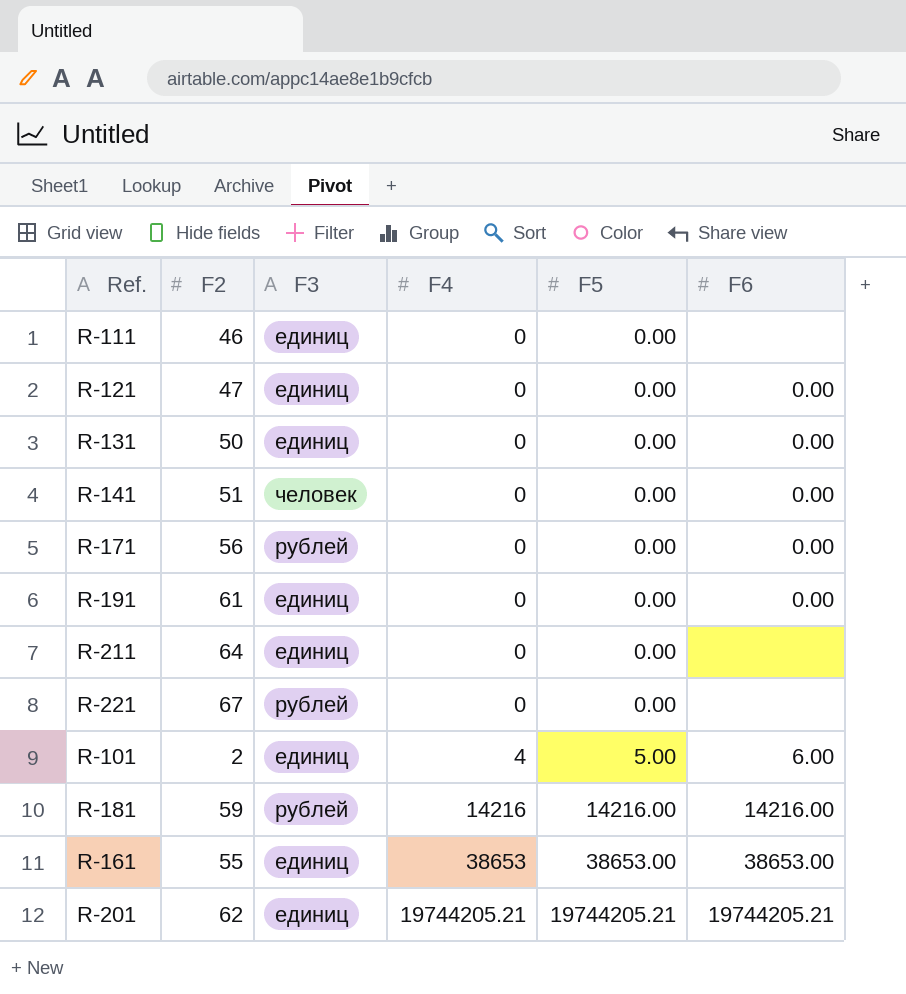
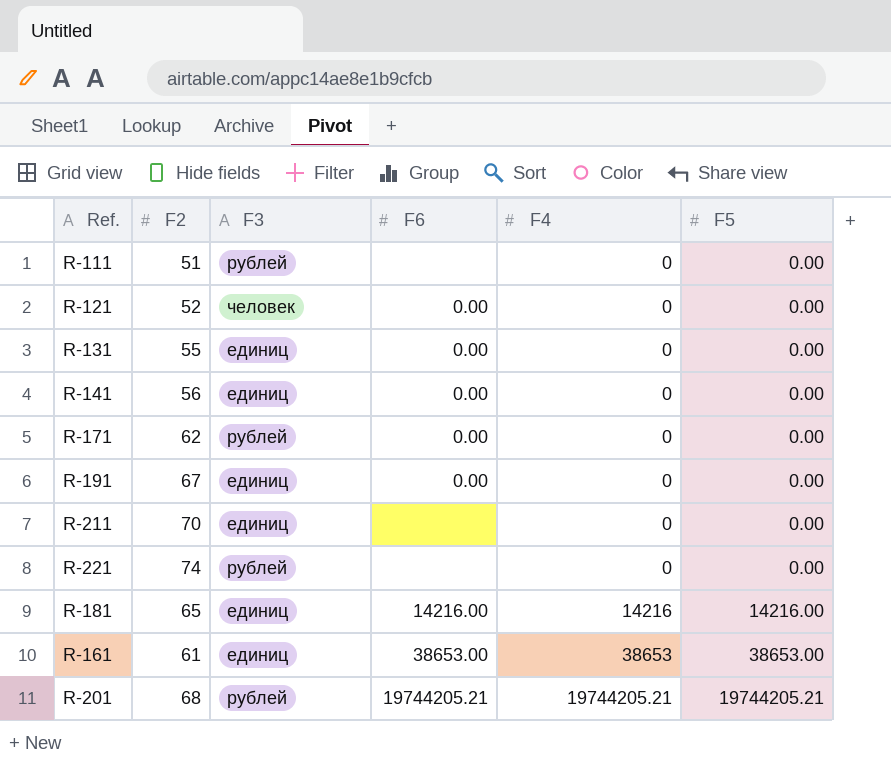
column F6 | position: 6 -> 4
row R-101: 2 | единиц | 4 | 5.00 | 6.00 -> none
R-111 | F2: 46 -> 51
R-111 | F3: единиц -> рублей
R-121 | F2: 47 -> 52
R-121 | F3: единиц -> человек
R-131 | F2: 50 -> 55
R-141 | F2: 51 -> 56
R-141 | F3: человек -> единиц
R-171 | F2: 56 -> 62
R-191 | F2: 61 -> 67
R-211 | F2: 64 -> 70
R-221 | F2: 67 -> 74
R-181 | F2: 59 -> 65
R-181 | F3: рублей -> единиц
R-161 | F2: 55 -> 61
R-201 | F2: 62 -> 68
R-201 | F3: единиц -> рублей

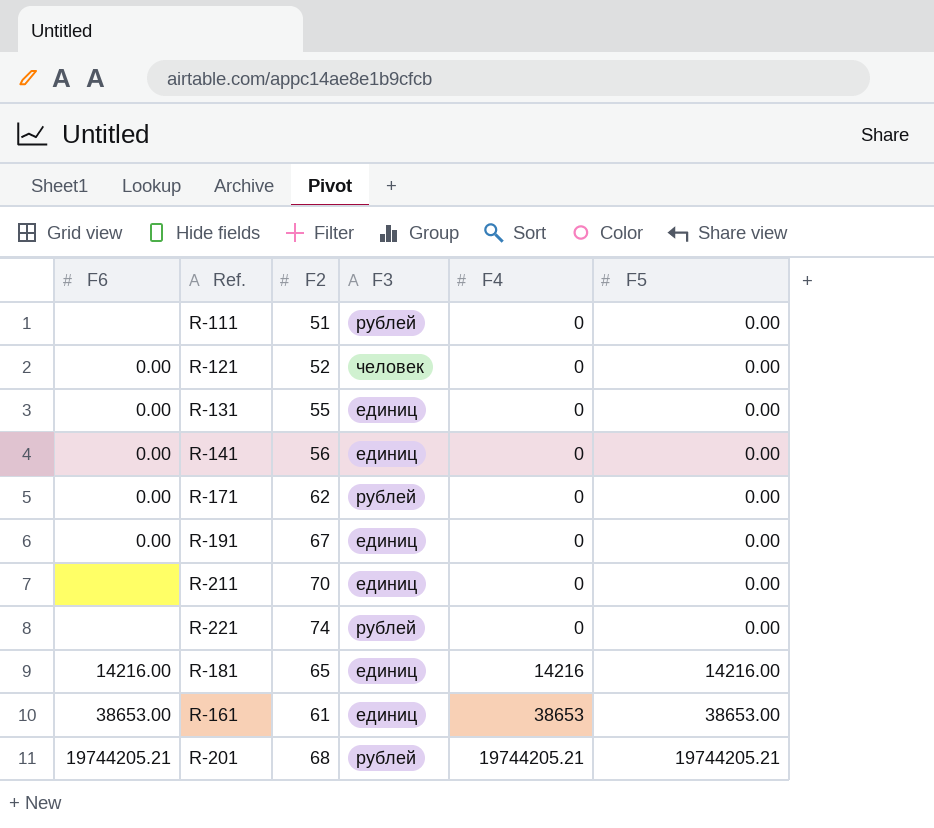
column F6 | position: 4 -> 1

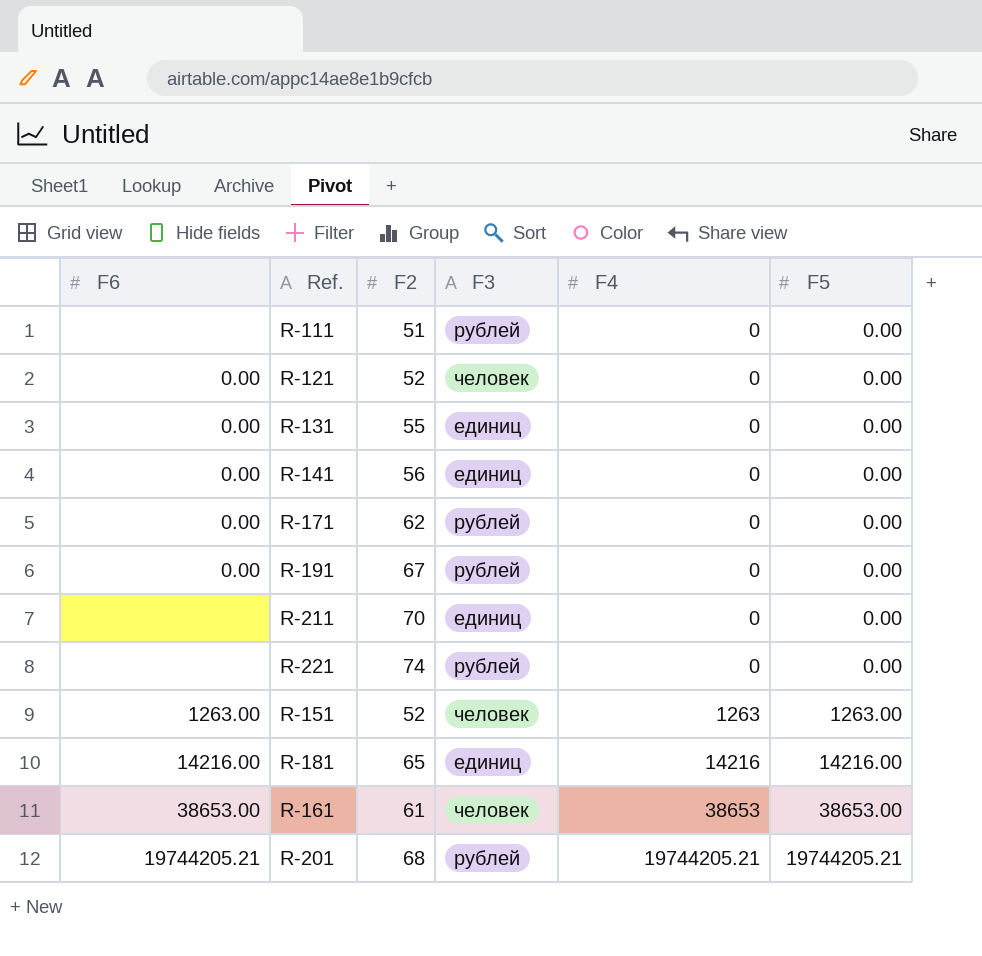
R-191 | F3: единиц -> рублей
row R-151: none -> 1263.00 | 52 | человек | 1263 | 1263.00
R-161 | F3: единиц -> человек

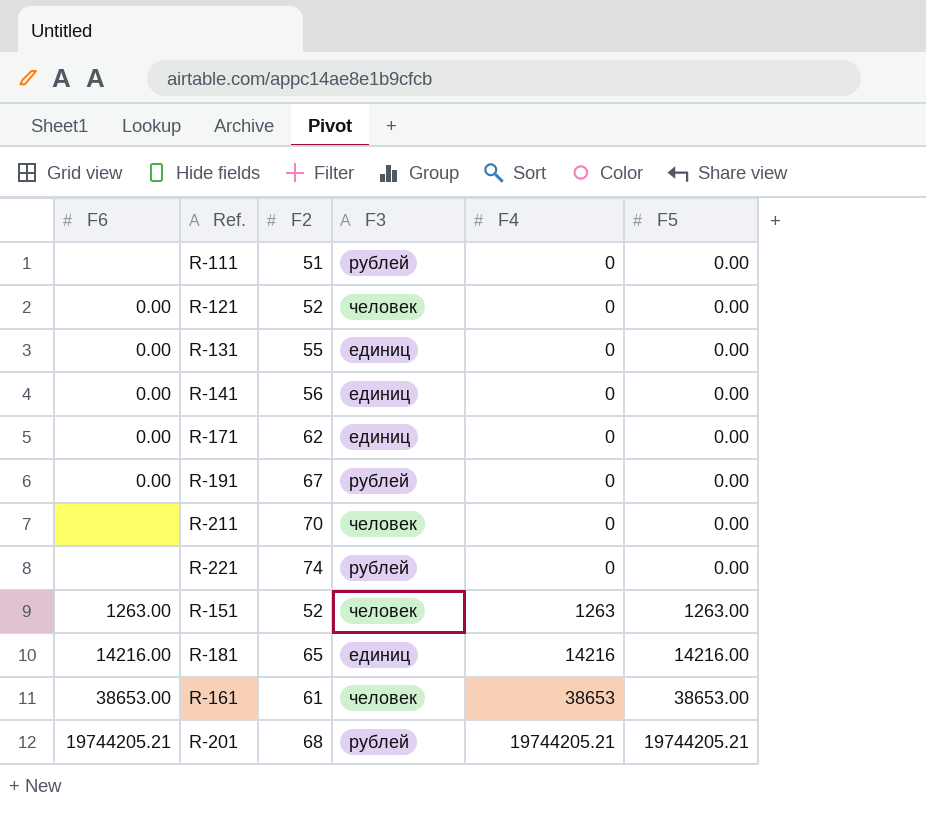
R-171 | F3: рублей -> единиц
R-211 | F3: единиц -> человек

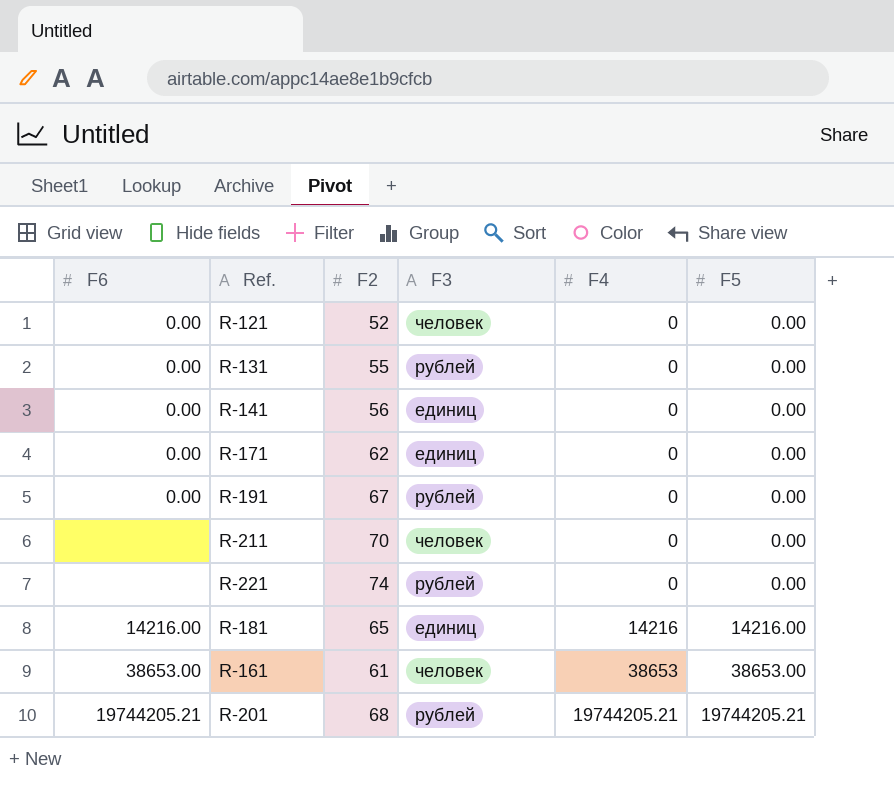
row R-111: none | 51 | рублей | 0 | 0.00 -> none
row R-151: 1263.00 | 52 | человек | 1263 | 1263.00 -> none
R-131 | F3: единиц -> рублей

